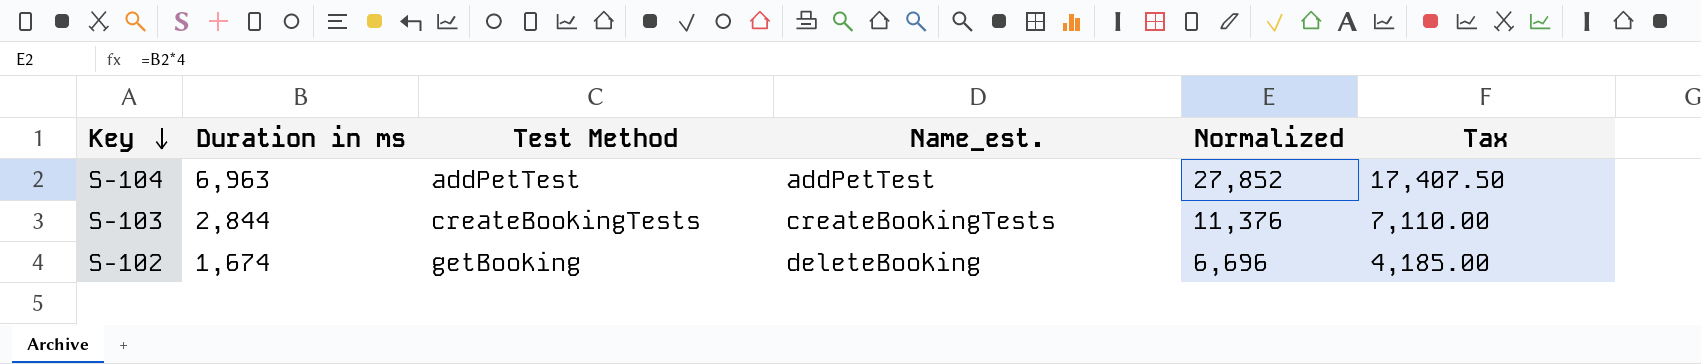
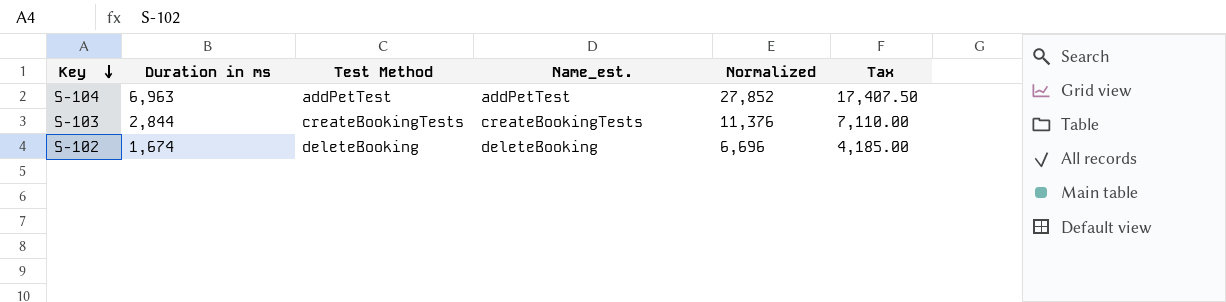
S-102 | Test Method: getBooking -> deleteBooking

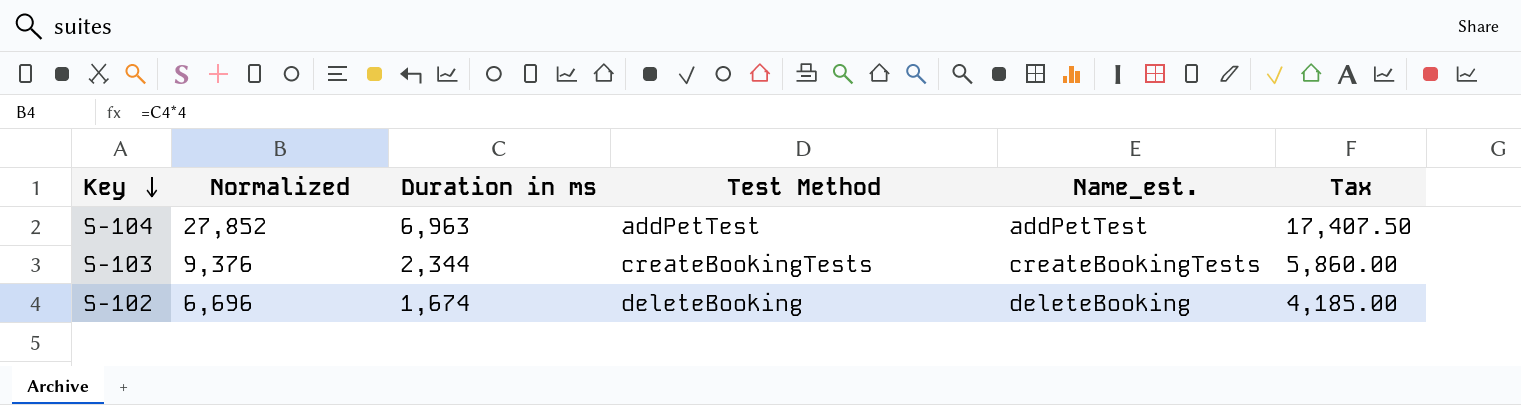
column Normalized | position: 5 -> 2
S-103 | Normalized: 11,376 -> 9,376
S-103 | Duration in ms: 2,844 -> 2,344
S-103 | Tax: 7,110.00 -> 5,860.00

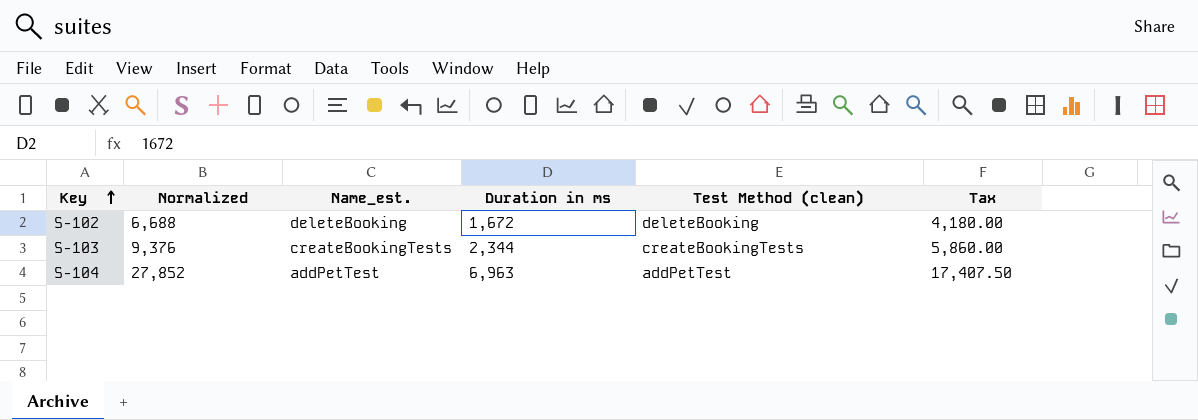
row order: Key descending -> Key ascending
column Name_est. | position: 5 -> 3
column name: Test Method -> Test Method (clean)
S-102 | Normalized: 6,696 -> 6,688
S-102 | Duration in ms: 1,674 -> 1,672
S-102 | Tax: 4,185.00 -> 4,180.00

